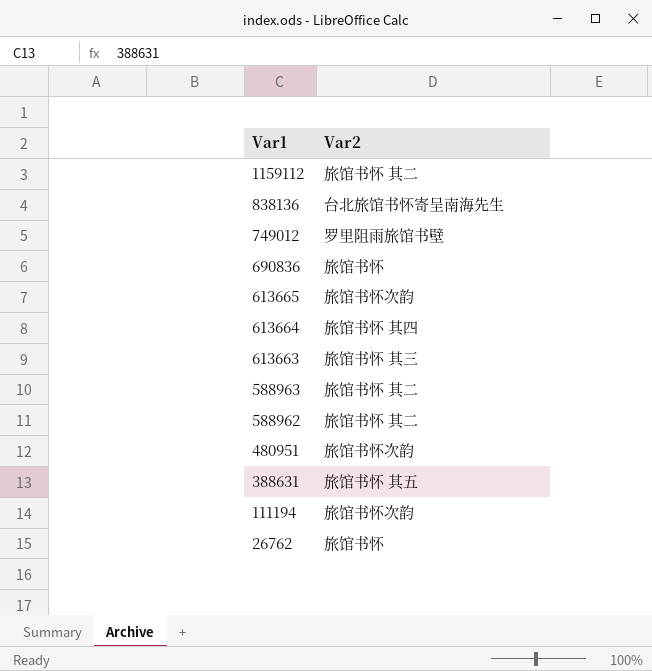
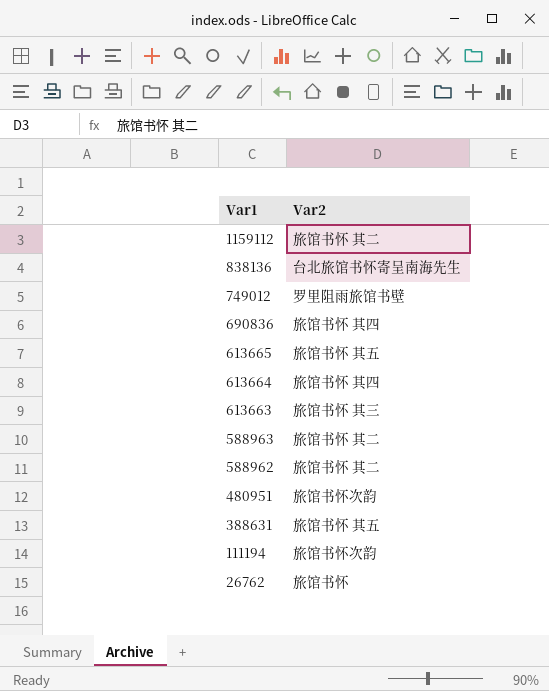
690836 | Var2: 旅馆书怀 -> 旅馆书怀 其四
613665 | Var2: 旅馆书怀次韵 -> 旅馆书怀 其五

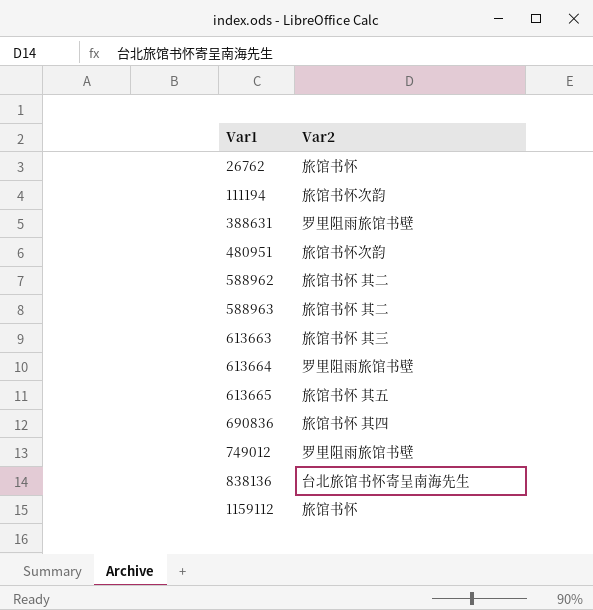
row order: Var1 descending -> Var1 ascending
388631 | Var2: 旅馆书怀 其五 -> 罗里阻雨旅馆书壁
613664 | Var2: 旅馆书怀 其四 -> 罗里阻雨旅馆书壁
1159112 | Var2: 旅馆书怀 其二 -> 旅馆书怀

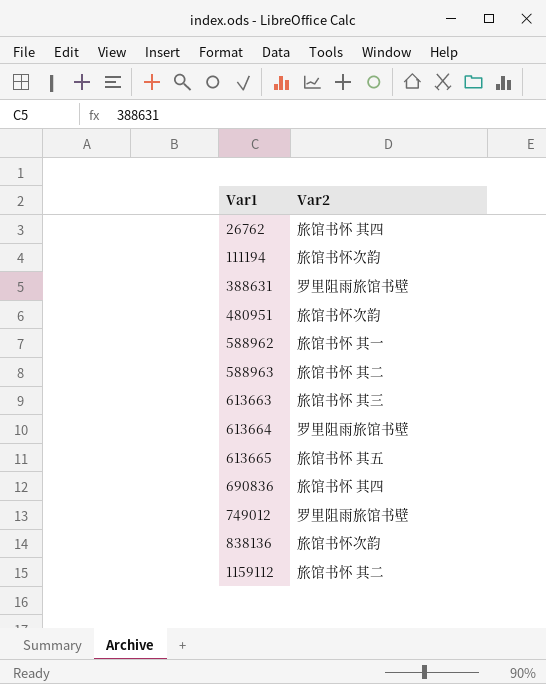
26762 | Var2: 旅馆书怀 -> 旅馆书怀 其四
588962 | Var2: 旅馆书怀 其二 -> 旅馆书怀 其一
838136 | Var2: 台北旅馆书怀寄呈南海先生 -> 旅馆书怀次韵
1159112 | Var2: 旅馆书怀 -> 旅馆书怀 其二

